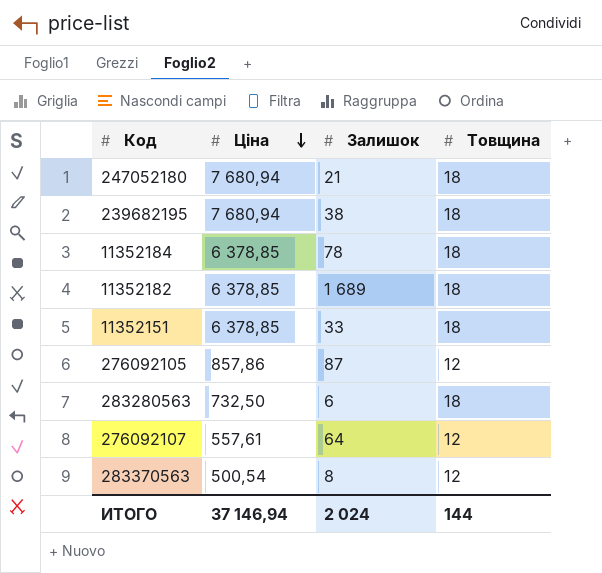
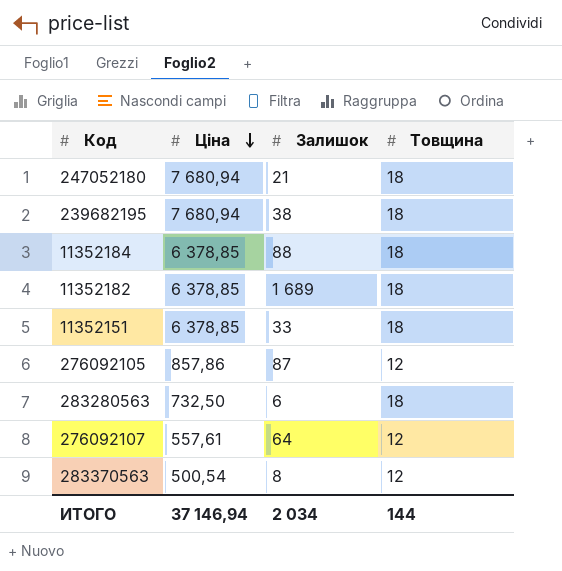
11352184 | Залишок: 78 -> 88
ИТОГО | Залишок: 2 024 -> 2 034

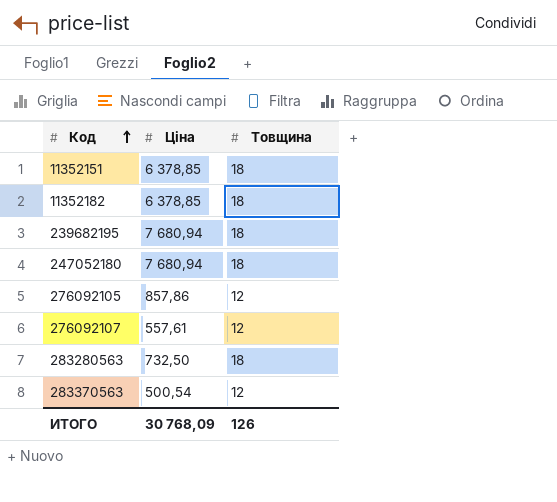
row order: Ціна descending -> Код ascending
column Залишок | position: 3 -> none
row 11352184: 6 378,85 | 88 | 18 -> none
ИТОГО | Ціна: 37 146,94 -> 30 768,09
ИТОГО | Товщина: 144 -> 126

